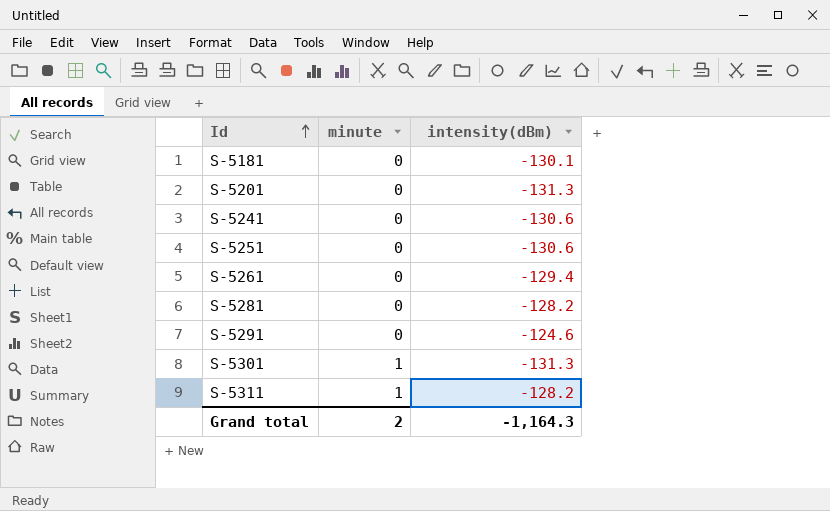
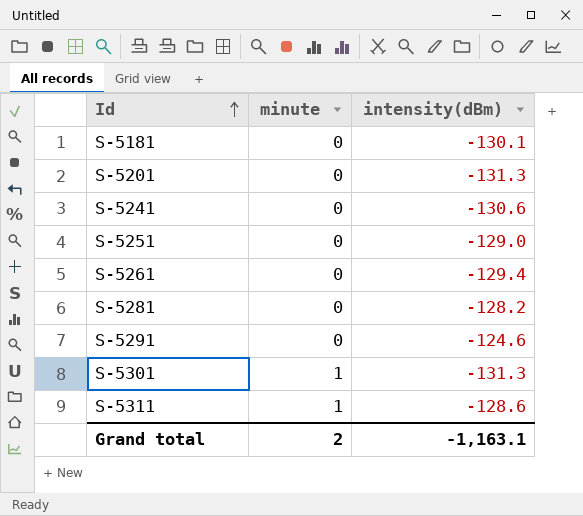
S-5251 | intensity(dBm): -130.6 -> -129.0
S-5311 | intensity(dBm): -128.2 -> -128.6
Grand total | intensity(dBm): -1,164.3 -> -1,163.1

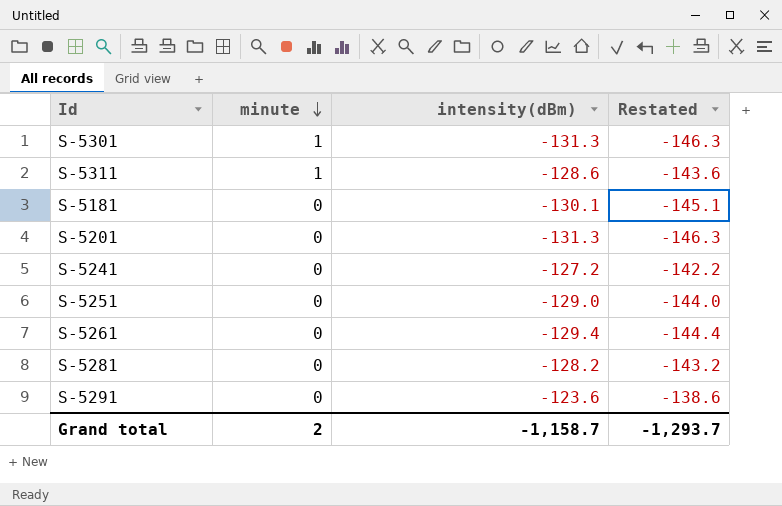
row order: Id ascending -> minute descending
column Restated | formula: none -> [intensity(dBm)] - 15
S-5241 | intensity(dBm): -130.6 -> -127.2
S-5291 | intensity(dBm): -124.6 -> -123.6
Grand total | intensity(dBm): -1,163.1 -> -1,158.7

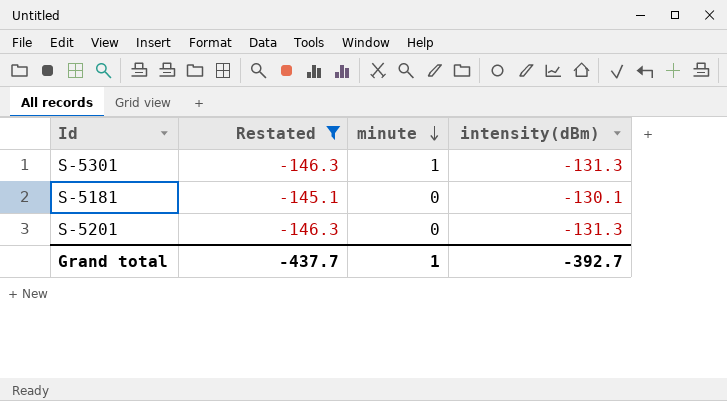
filter: none -> Restated <= -145.1
column Restated | position: 4 -> 2
Grand total | Restated: -1,293.7 -> -437.7
Grand total | minute: 2 -> 1
Grand total | intensity(dBm): -1,158.7 -> -392.7

